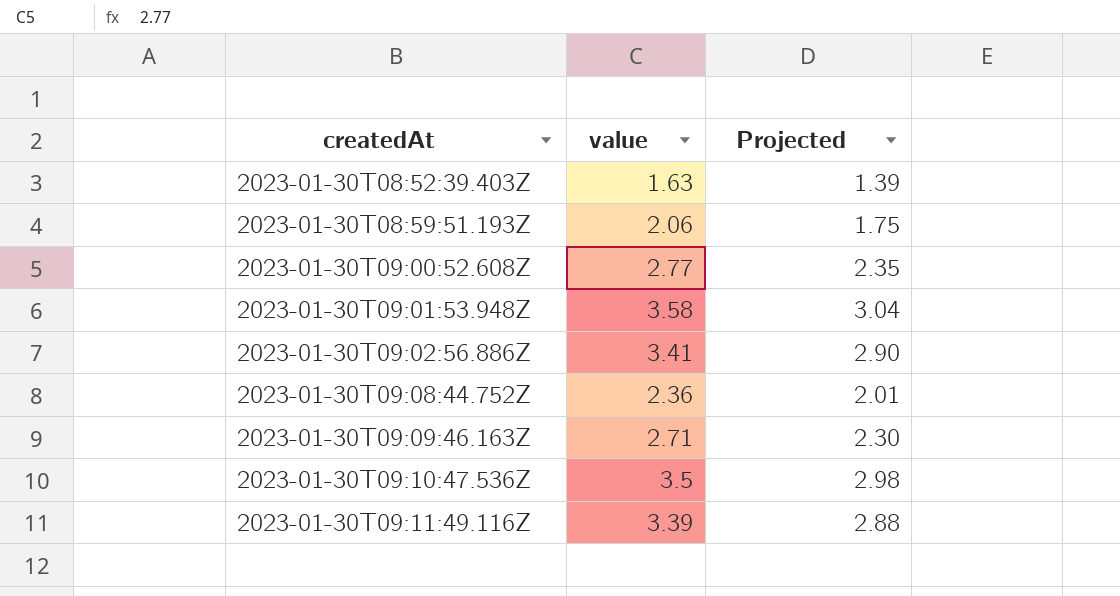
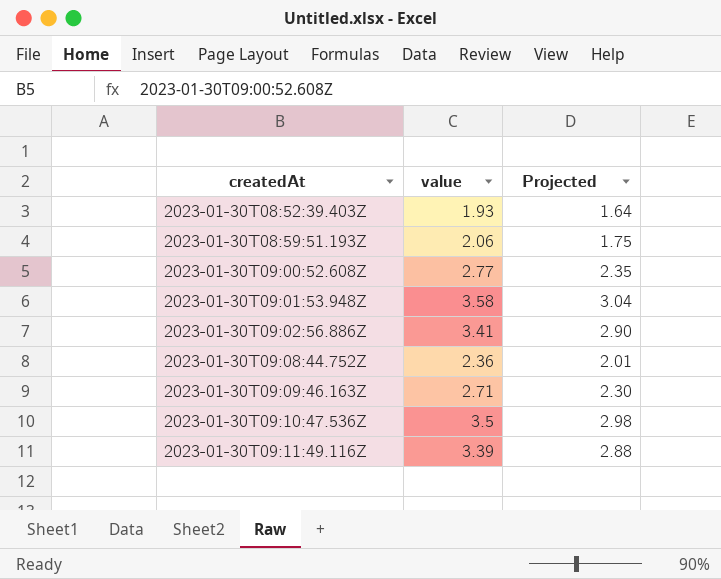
2023-01-30T08:52:39.403Z | value: 1.63 -> 1.93
2023-01-30T08:52:39.403Z | Projected: 1.39 -> 1.64

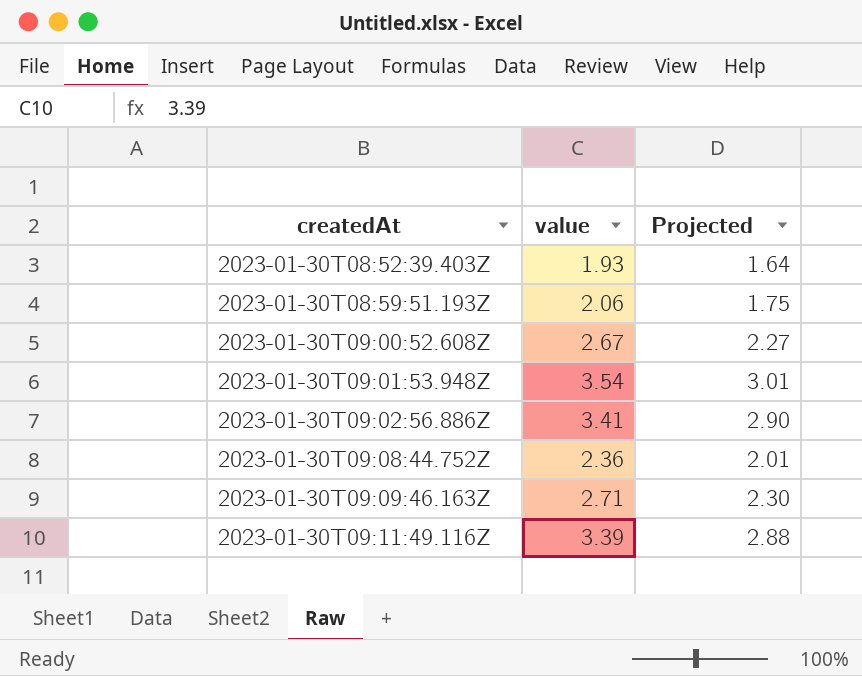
row 2023-01-30T09:10:47.536Z: 3.5 | 2.98 -> none
2023-01-30T09:00:52.608Z | value: 2.77 -> 2.67
2023-01-30T09:00:52.608Z | Projected: 2.35 -> 2.27
2023-01-30T09:01:53.948Z | value: 3.58 -> 3.54
2023-01-30T09:01:53.948Z | Projected: 3.04 -> 3.01

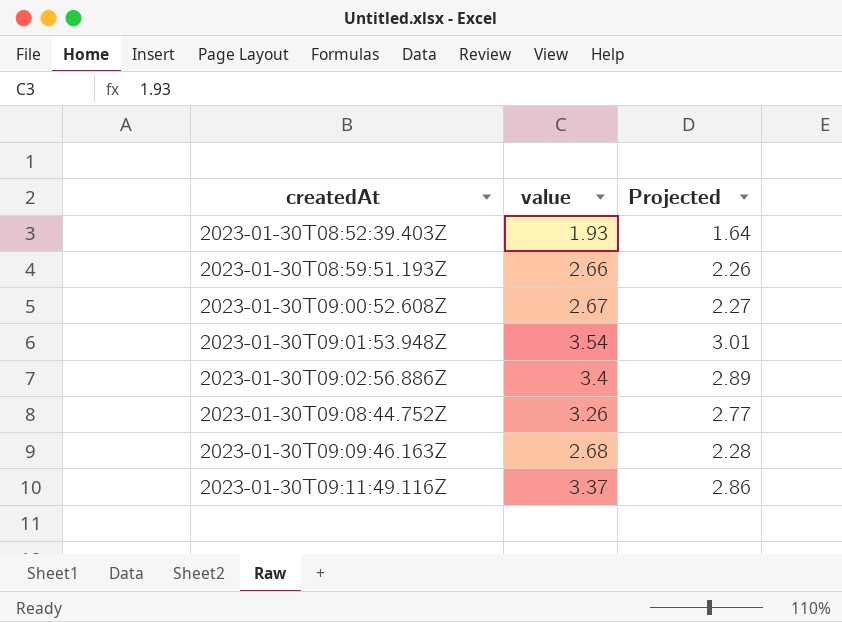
2023-01-30T08:59:51.193Z | value: 2.06 -> 2.66
2023-01-30T08:59:51.193Z | Projected: 1.75 -> 2.26
2023-01-30T09:02:56.886Z | value: 3.41 -> 3.4
2023-01-30T09:02:56.886Z | Projected: 2.90 -> 2.89
2023-01-30T09:08:44.752Z | value: 2.36 -> 3.26
2023-01-30T09:08:44.752Z | Projected: 2.01 -> 2.77
2023-01-30T09:09:46.163Z | value: 2.71 -> 2.68
2023-01-30T09:09:46.163Z | Projected: 2.30 -> 2.28
2023-01-30T09:11:49.116Z | value: 3.39 -> 3.37
2023-01-30T09:11:49.116Z | Projected: 2.88 -> 2.86

